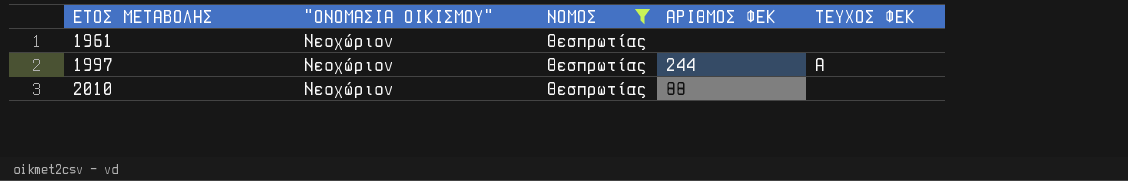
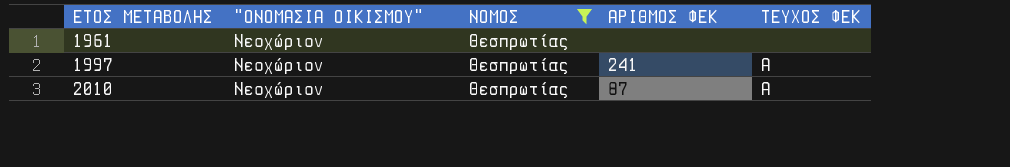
1997 | ΑΡΙΘΜΟΣ ΦΕΚ: 244 -> 241
2010 | ΑΡΙΘΜΟΣ ΦΕΚ: 88 -> 87
2010 | ΤΕΥΧΟΣ ΦΕΚ: none -> Α

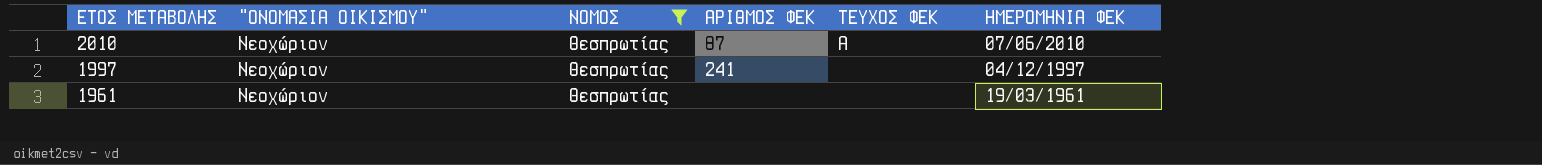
row order: ΕΤΟΣ ΜΕΤΑΒΟΛΗΣ ascending -> ΕΤΟΣ ΜΕΤΑΒΟΛΗΣ descending
column ΗΜΕΡΟΜΗΝΙΑ ΦΕΚ | position: none -> 6
1997 | ΤΕΥΧΟΣ ΦΕΚ: Α -> none

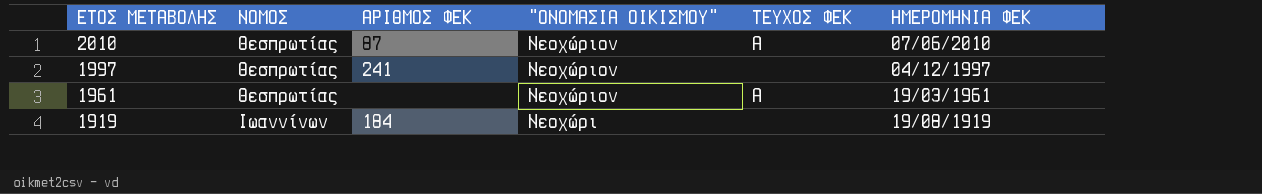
filter: ΝΟΜΟΣ = Θεσπρωτίας -> none
column "ΟΝΟΜΑΣΙΑ ΟΙΚΙΣΜΟΥ" | position: 2 -> 4
1961 | ΤΕΥΧΟΣ ΦΕΚ: none -> Α

